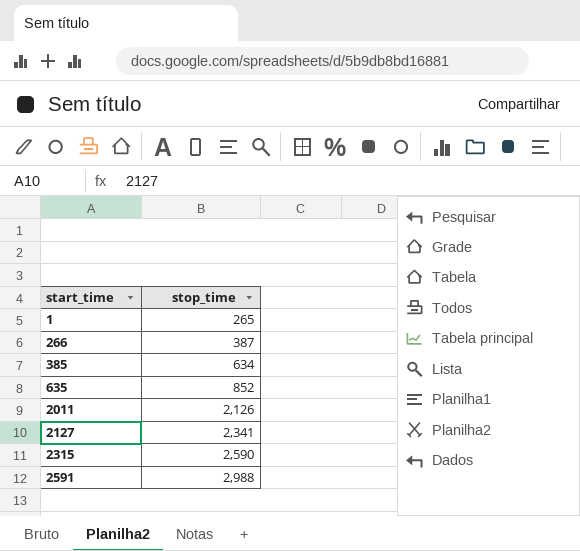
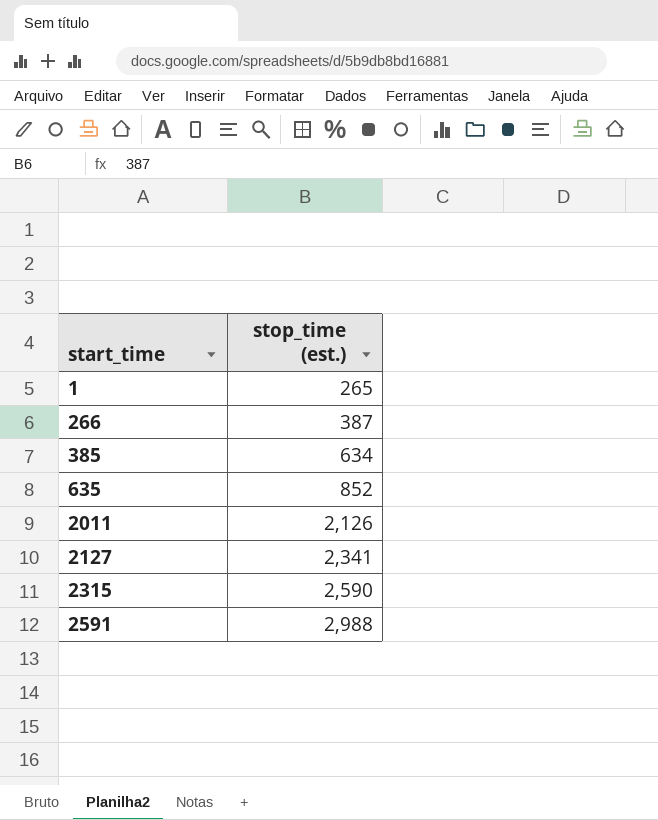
column name: stop_time -> stop_time (est.)

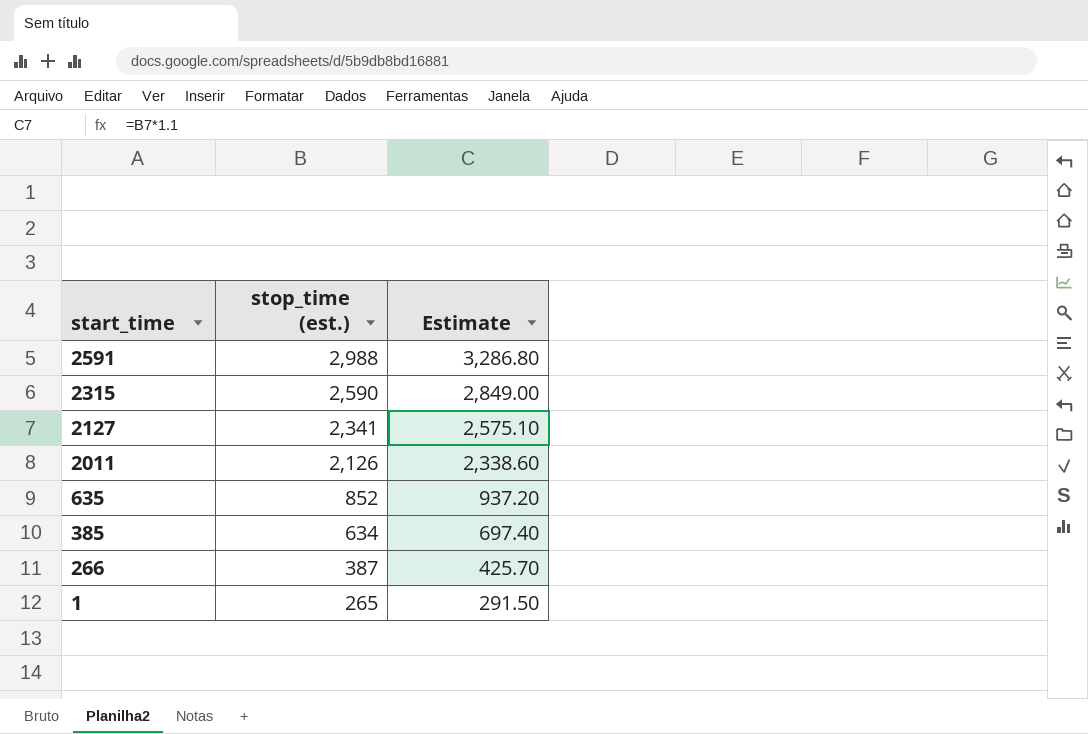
row order: start_time ascending -> start_time descending
column Estimate | formula: none -> [stop_time (est.)] * 1.1

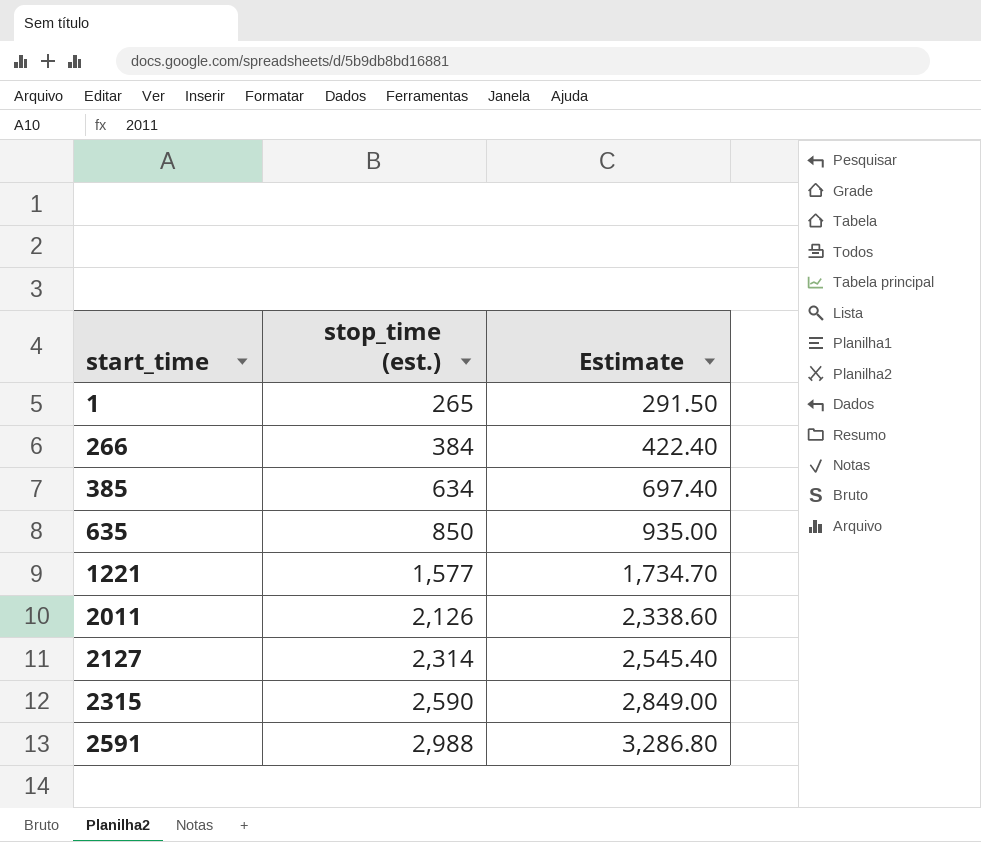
row order: start_time descending -> start_time ascending
266 | stop_time (est.): 387 -> 384
266 | Estimate: 425.70 -> 422.40
635 | stop_time (est.): 852 -> 850
635 | Estimate: 937.20 -> 935.00
row 1221: none -> 1,577 | 1,734.70
2127 | stop_time (est.): 2,341 -> 2,314
2127 | Estimate: 2,575.10 -> 2,545.40

